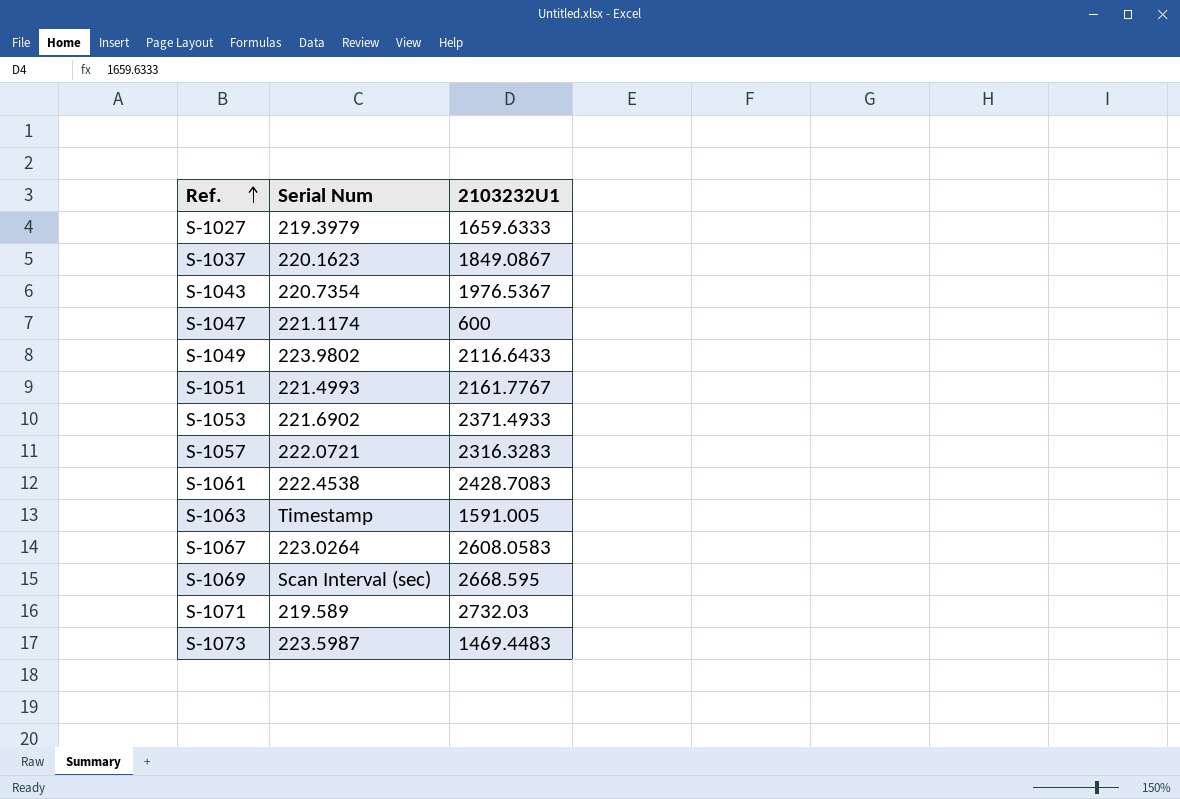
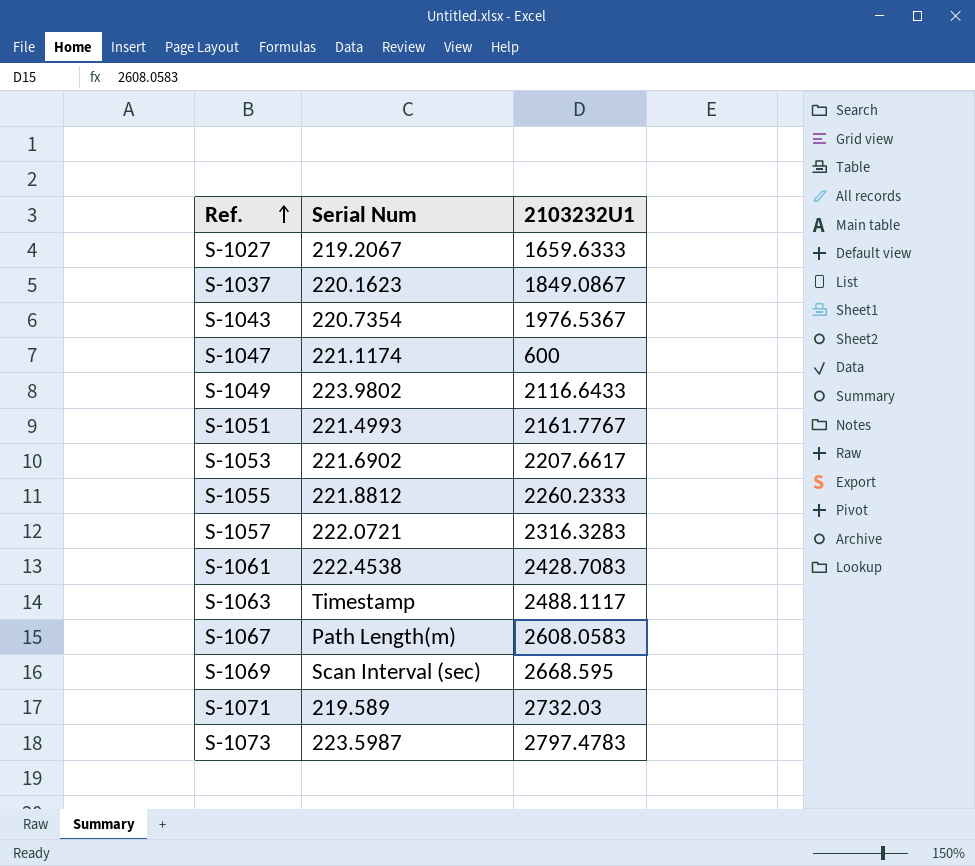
S-1027 | Serial Num: 219.3979 -> 219.2067
S-1053 | 2103232U1: 2371.4933 -> 2207.6617
row S-1055: none -> 221.8812 | 2260.2333
S-1063 | 2103232U1: 1591.005 -> 2488.1117
S-1067 | Serial Num: 223.0264 -> Path Length(m)
S-1073 | 2103232U1: 1469.4483 -> 2797.4783

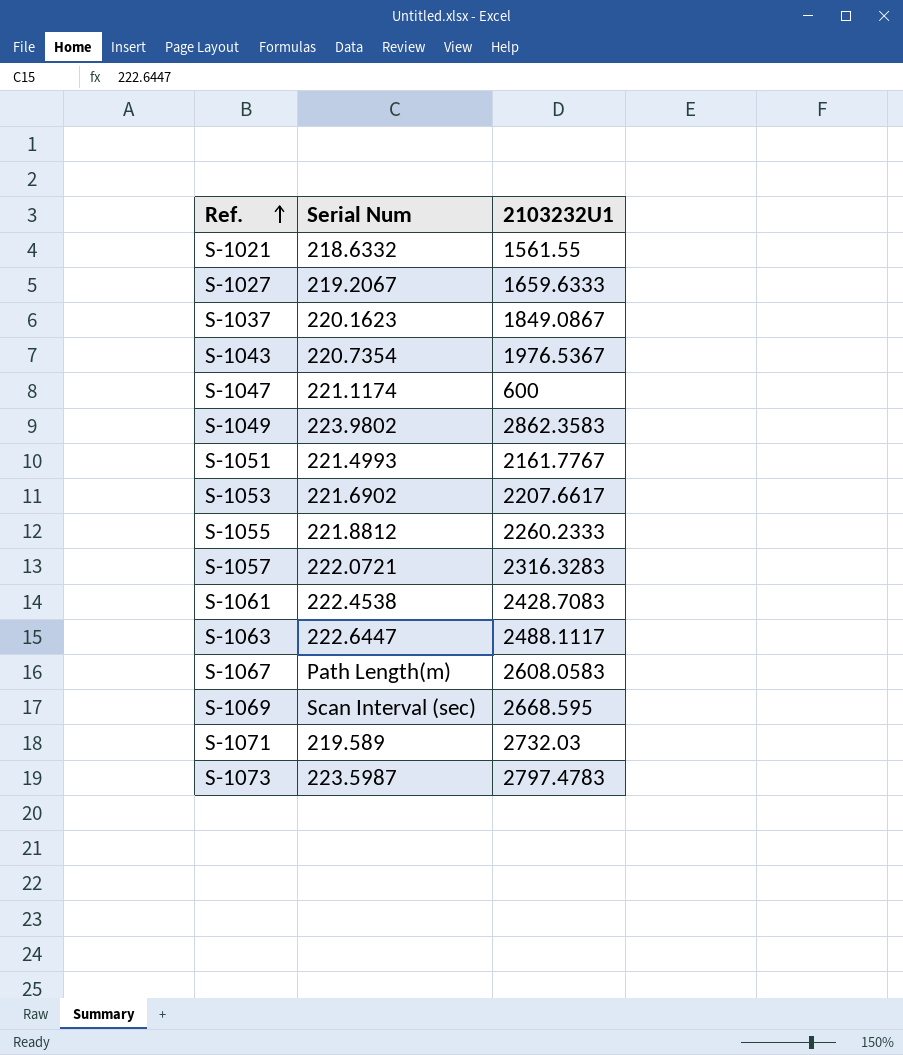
row S-1021: none -> 218.6332 | 1561.55
S-1049 | 2103232U1: 2116.6433 -> 2862.3583
S-1063 | Serial Num: Timestamp -> 222.6447

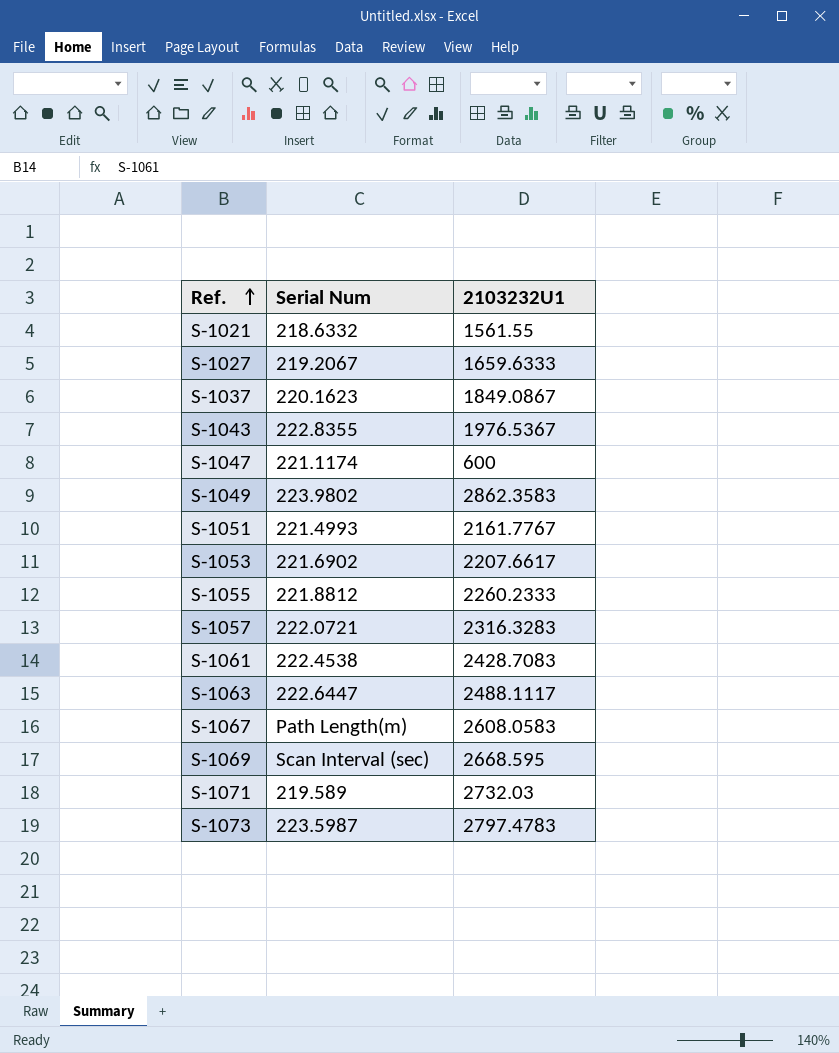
S-1043 | Serial Num: 220.7354 -> 222.8355

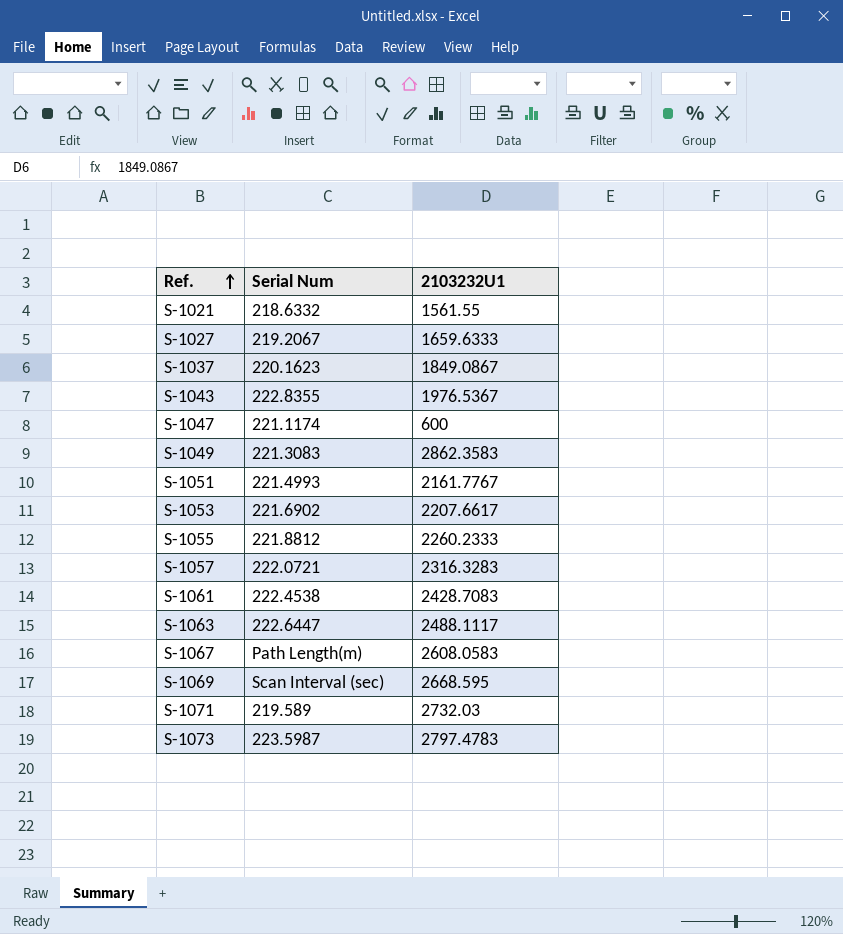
S-1049 | Serial Num: 223.9802 -> 221.3083

